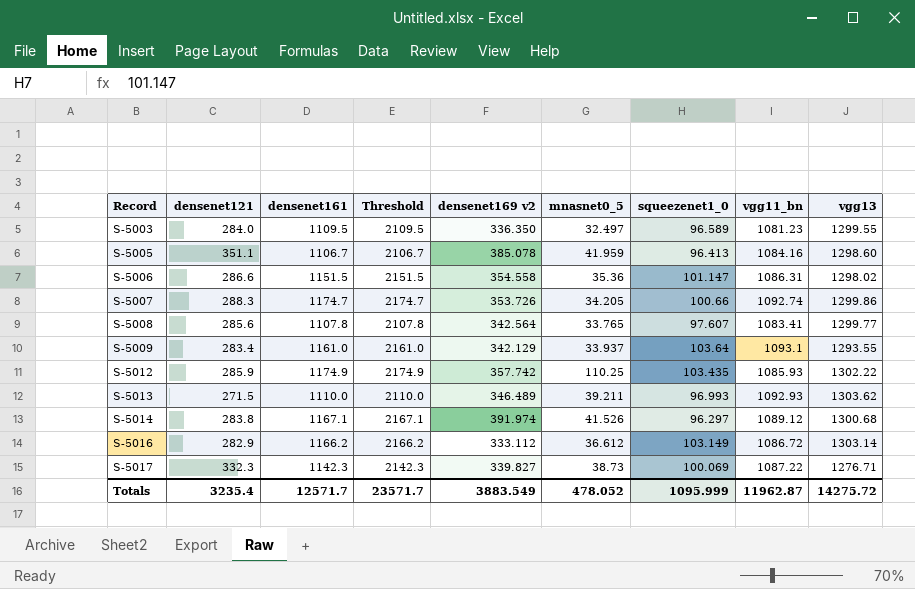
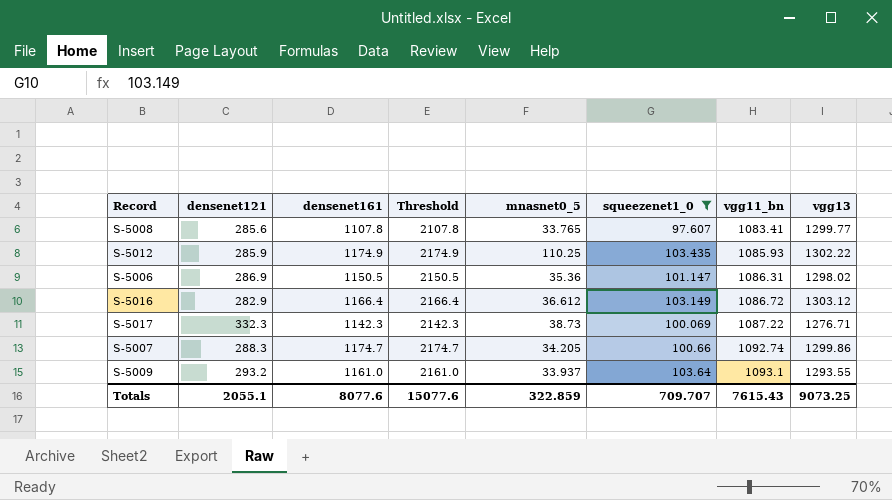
filter: none -> squeezenet1_0 >= 97.607
row order: Record ascending -> vgg11_bn ascending
column densenet169 v2 | position: 5 -> none
S-5006 | densenet121: 286.6 -> 286.9
S-5006 | densenet161: 1151.5 -> 1150.5
S-5006 | Threshold: 2151.5 -> 2150.5
S-5016 | densenet161: 1166.2 -> 1166.4
S-5016 | Threshold: 2166.2 -> 2166.4
S-5016 | vgg13: 1303.14 -> 1303.12
S-5009 | densenet121: 283.4 -> 293.2
Totals | densenet121: 3235.4 -> 2055.1
Totals | densenet161: 12571.7 -> 8077.6
Totals | Threshold: 23571.7 -> 15077.6
Totals | mnasnet0_5: 478.052 -> 322.859
Totals | squeezenet1_0: 1095.999 -> 709.707
Totals | vgg11_bn: 11962.87 -> 7615.43
Totals | vgg13: 14275.72 -> 9073.25

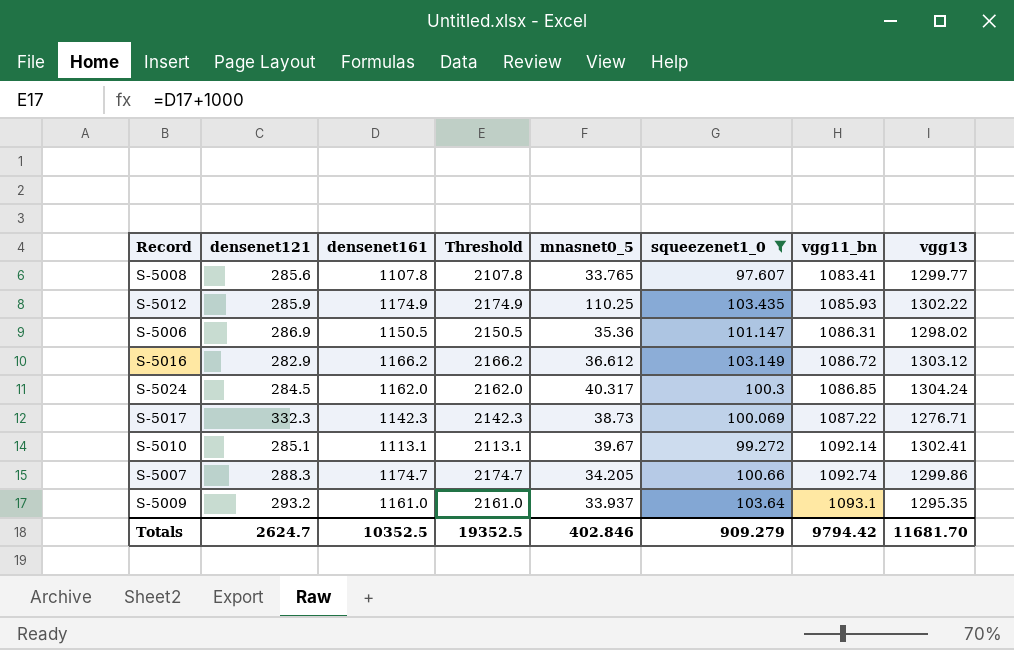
S-5016 | densenet161: 1166.4 -> 1166.2
S-5016 | Threshold: 2166.4 -> 2166.2
row S-5024: none -> 284.5 | 1162.0 | 2162.0 | 40.317 | 100.3 | 1086.85 | 1304.24
row S-5010: none -> 285.1 | 1113.1 | 2113.1 | 39.67 | 99.272 | 1092.14 | 1302.41
S-5009 | vgg13: 1293.55 -> 1295.35
Totals | densenet121: 2055.1 -> 2624.7
Totals | densenet161: 8077.6 -> 10352.5
Totals | Threshold: 15077.6 -> 19352.5
Totals | mnasnet0_5: 322.859 -> 402.846
Totals | squeezenet1_0: 709.707 -> 909.279
Totals | vgg11_bn: 7615.43 -> 9794.42
Totals | vgg13: 9073.25 -> 11681.70

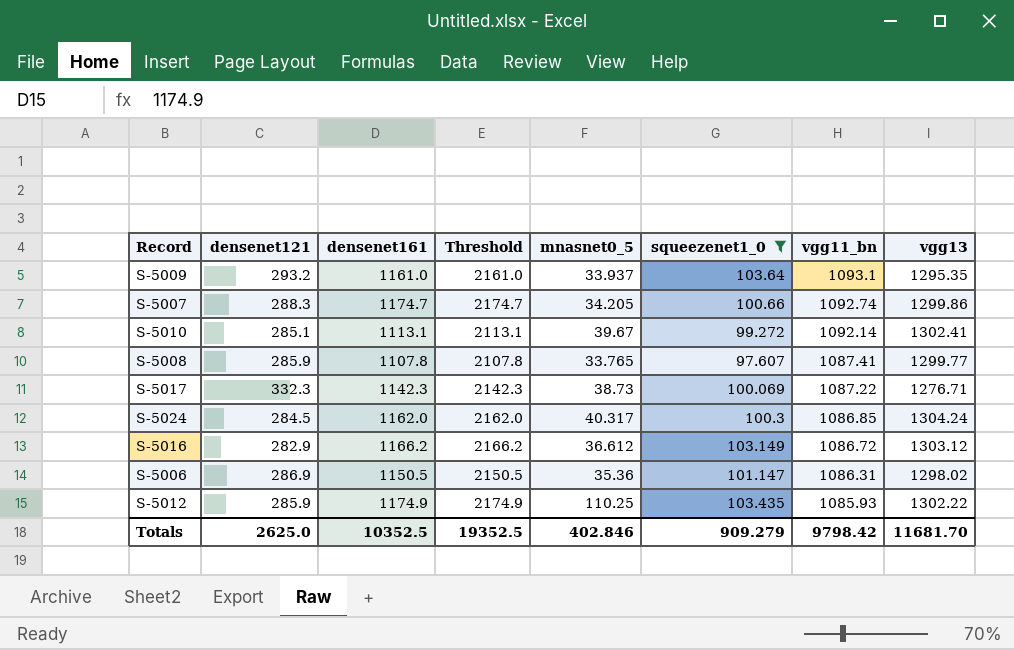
row order: vgg11_bn ascending -> vgg11_bn descending
S-5008 | densenet121: 285.6 -> 285.9
S-5008 | vgg11_bn: 1083.41 -> 1087.41
Totals | densenet121: 2624.7 -> 2625.0
Totals | vgg11_bn: 9794.42 -> 9798.42

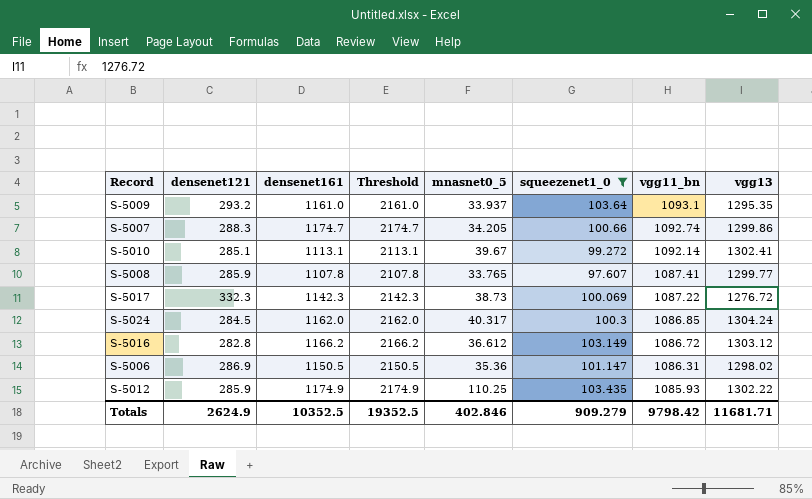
S-5017 | vgg13: 1276.71 -> 1276.72
S-5016 | densenet121: 282.9 -> 282.8
Totals | densenet121: 2625.0 -> 2624.9
Totals | vgg13: 11681.70 -> 11681.71

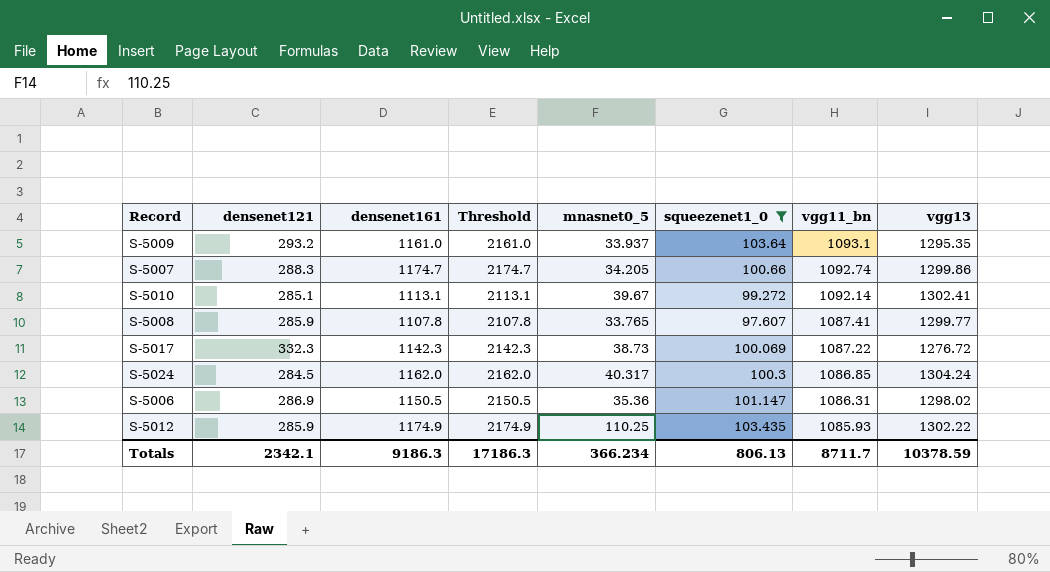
row S-5016: 282.8 | 1166.2 | 2166.2 | 36.612 | 103.149 | 1086.72 | 1303.12 -> none
Totals | densenet121: 2624.9 -> 2342.1
Totals | densenet161: 10352.5 -> 9186.3
Totals | Threshold: 19352.5 -> 17186.3
Totals | mnasnet0_5: 402.846 -> 366.234
Totals | squeezenet1_0: 909.279 -> 806.13
Totals | vgg11_bn: 9798.42 -> 8711.7
Totals | vgg13: 11681.71 -> 10378.59

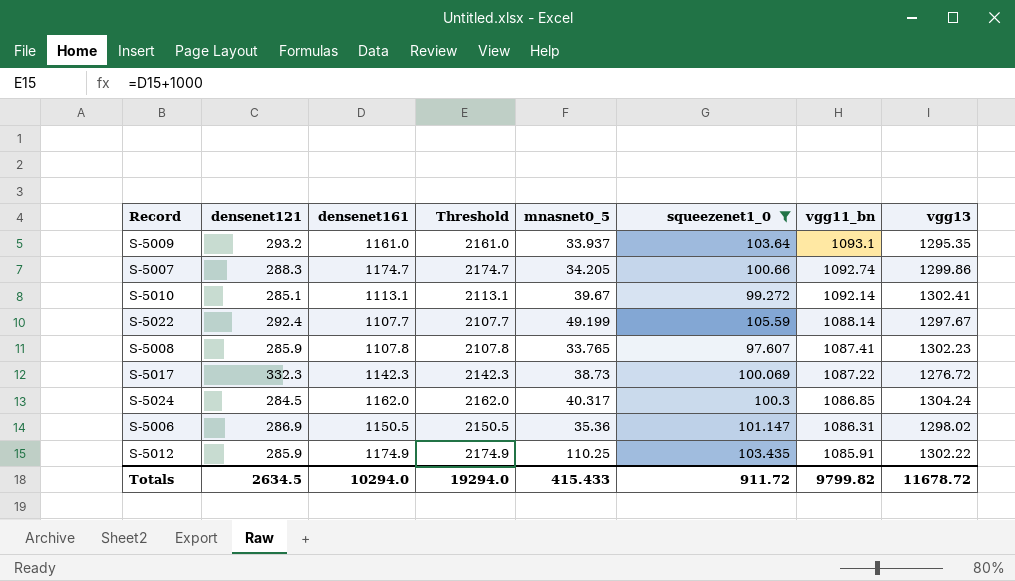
row S-5022: none -> 292.4 | 1107.7 | 2107.7 | 49.199 | 105.59 | 1088.14 | 1297.67
S-5008 | vgg13: 1299.77 -> 1302.23
S-5012 | vgg11_bn: 1085.93 -> 1085.91
Totals | densenet121: 2342.1 -> 2634.5
Totals | densenet161: 9186.3 -> 10294.0
Totals | Threshold: 17186.3 -> 19294.0
Totals | mnasnet0_5: 366.234 -> 415.433
Totals | squeezenet1_0: 806.13 -> 911.72
Totals | vgg11_bn: 8711.7 -> 9799.82
Totals | vgg13: 10378.59 -> 11678.72

